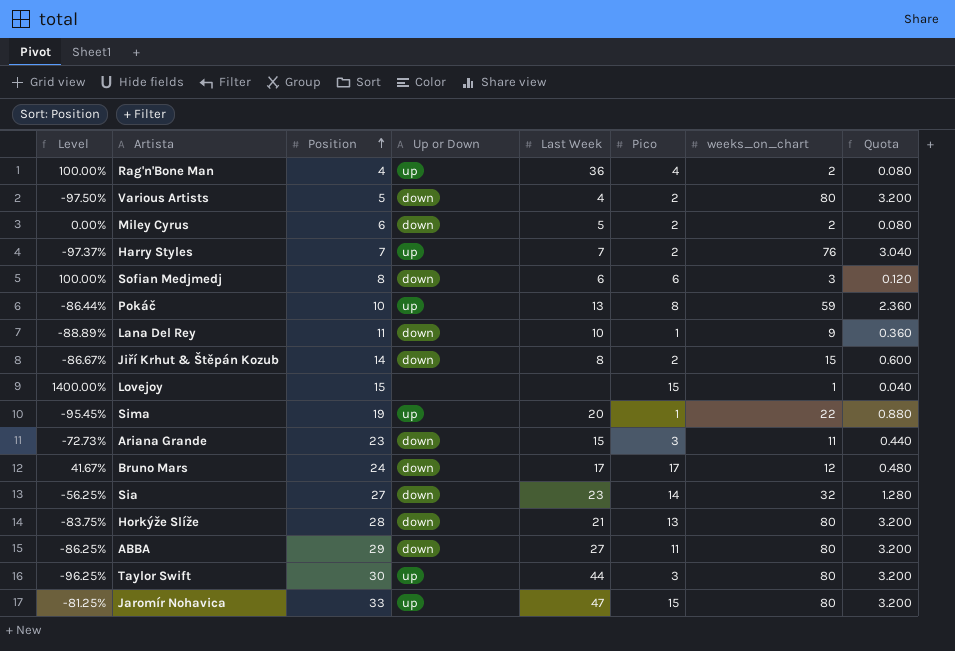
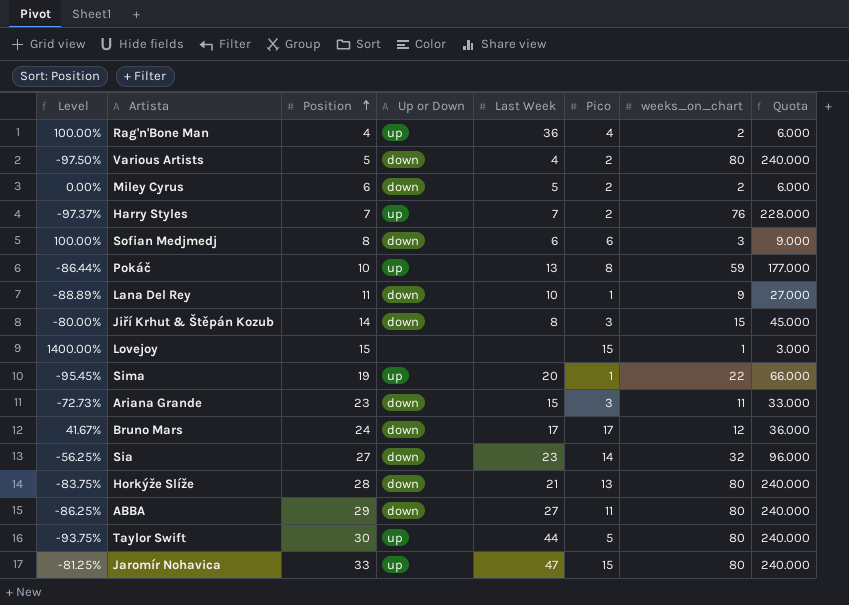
column Quota | formula: [weeks_on_chart] * 0.04 -> [weeks_on_chart] * 3
Jiří Krhut & Štěpán Kozub | Level: -86.67% -> -80.00%
Jiří Krhut & Štěpán Kozub | Pico: 2 -> 3
Taylor Swift | Level: -96.25% -> -93.75%
Taylor Swift | Pico: 3 -> 5

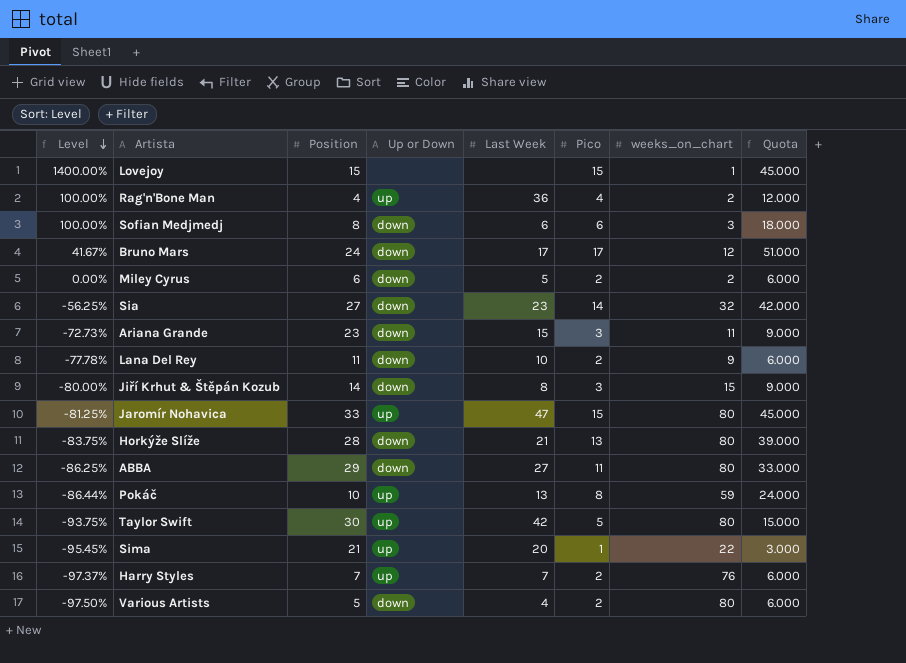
row order: Position ascending -> Level descending
column Quota | formula: [weeks_on_chart] * 3 -> [Pico] * 3
Lana Del Rey | Level: -88.89% -> -77.78%
Lana Del Rey | Pico: 1 -> 2
Taylor Swift | Last Week: 44 -> 42
Sima | Position: 19 -> 21

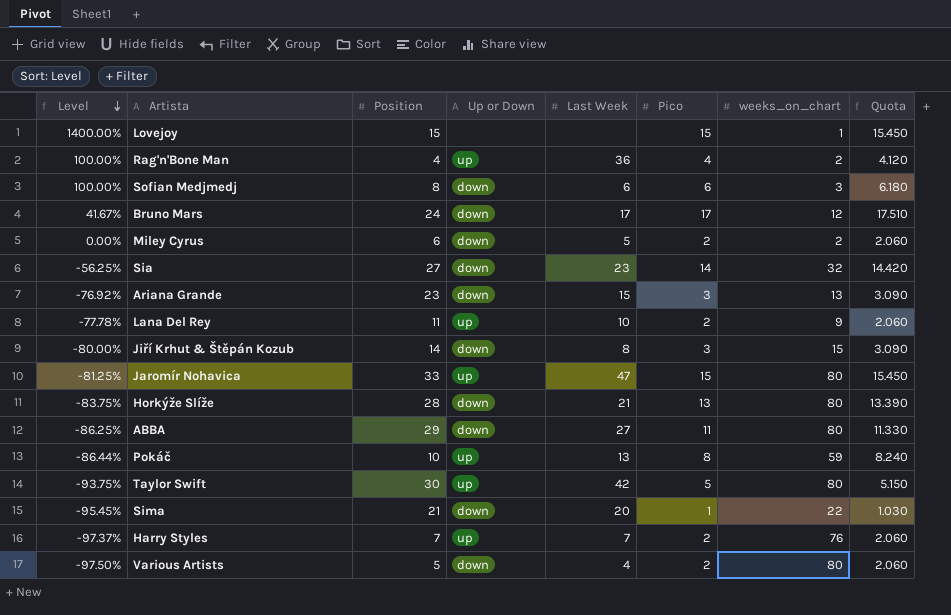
column Quota | formula: [Pico] * 3 -> [Pico] * 1.03
Ariana Grande | Level: -72.73% -> -76.92%
Ariana Grande | weeks_on_chart: 11 -> 13
Lana Del Rey | Up or Down: down -> up
Sima | Up or Down: up -> down

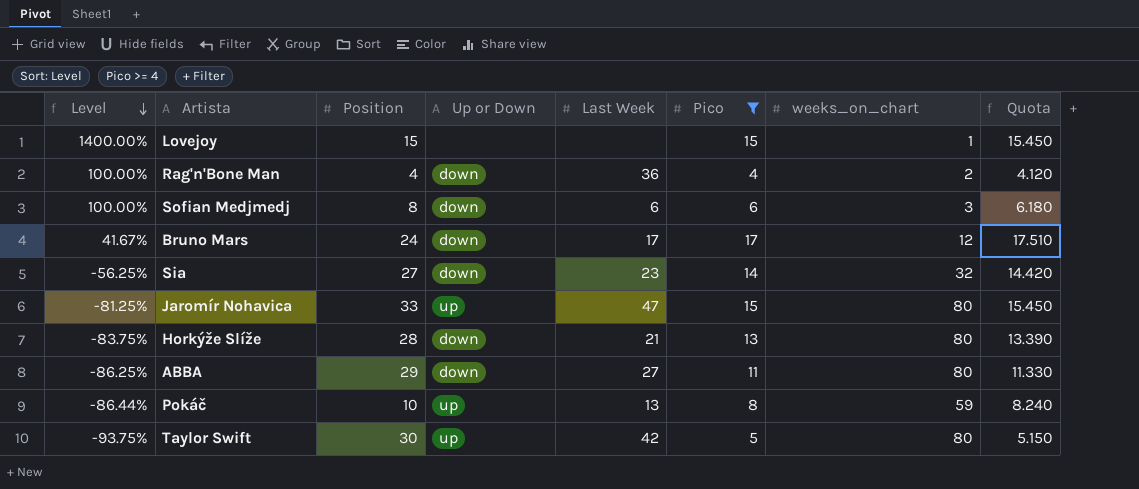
filter: none -> Pico >= 4
Rag'n'Bone Man | Up or Down: up -> down

